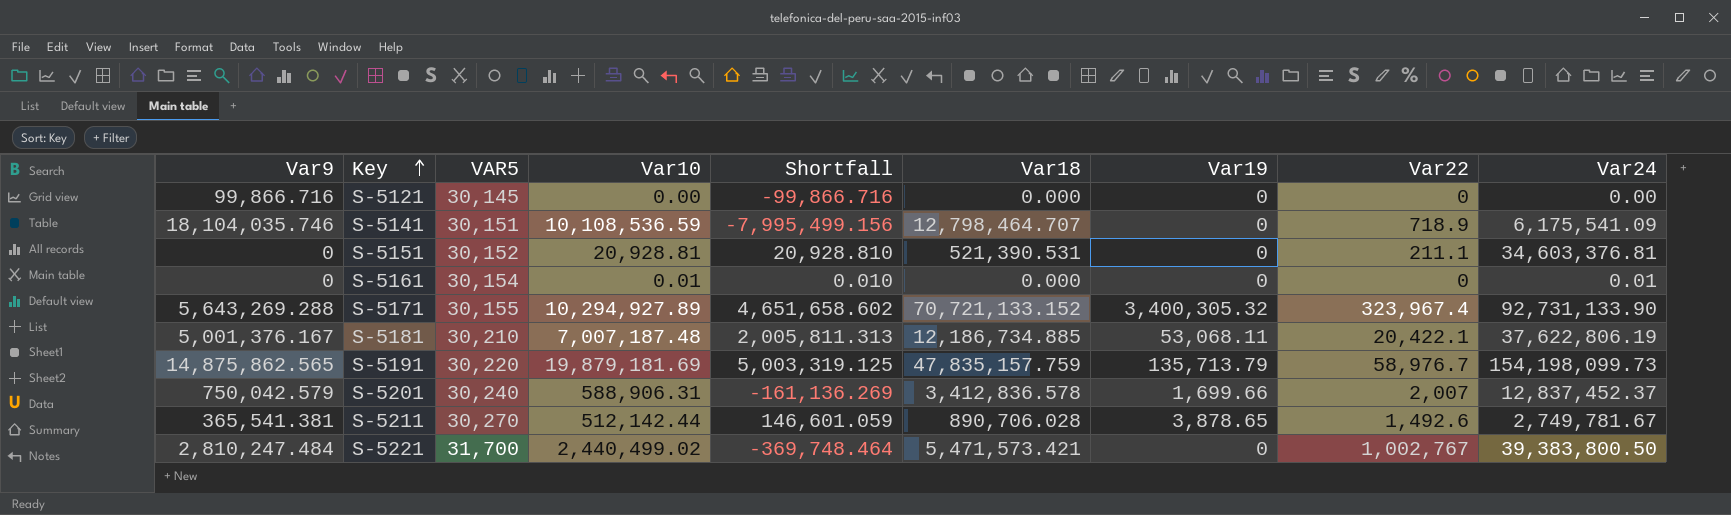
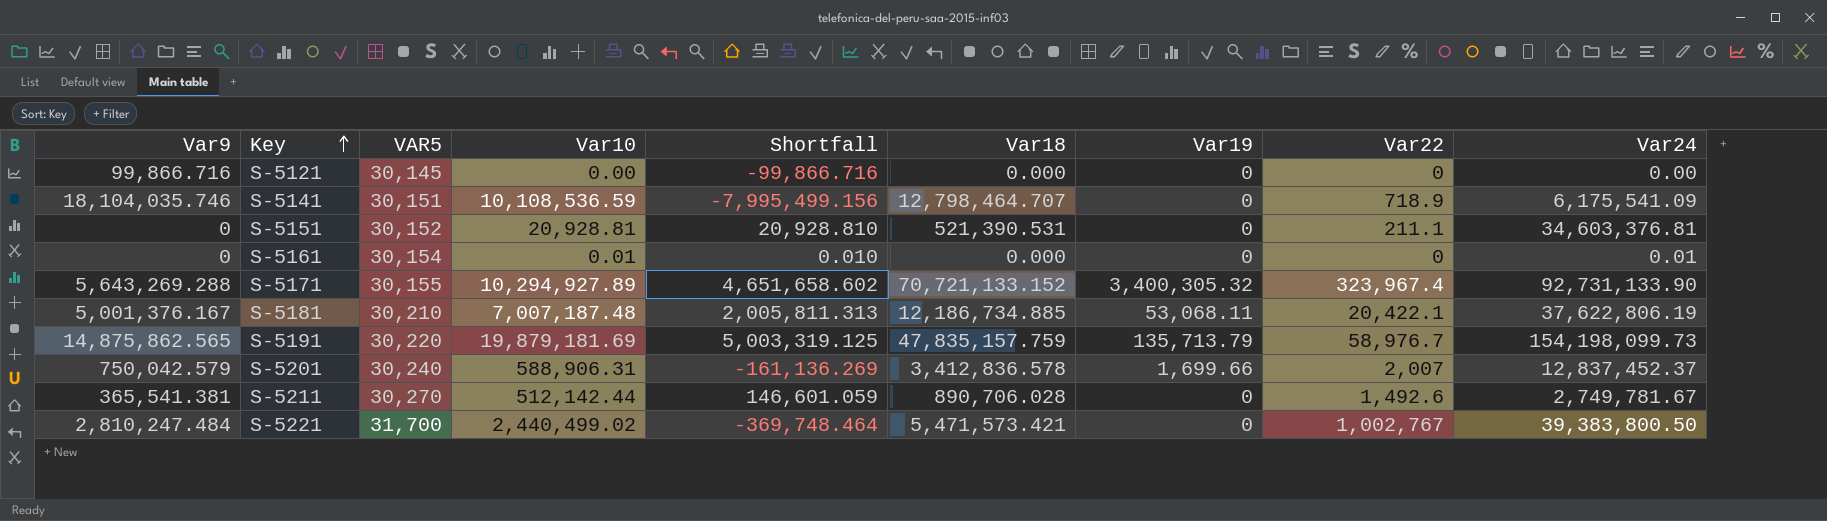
S-5211 | Var19: 3,878.65 -> 0

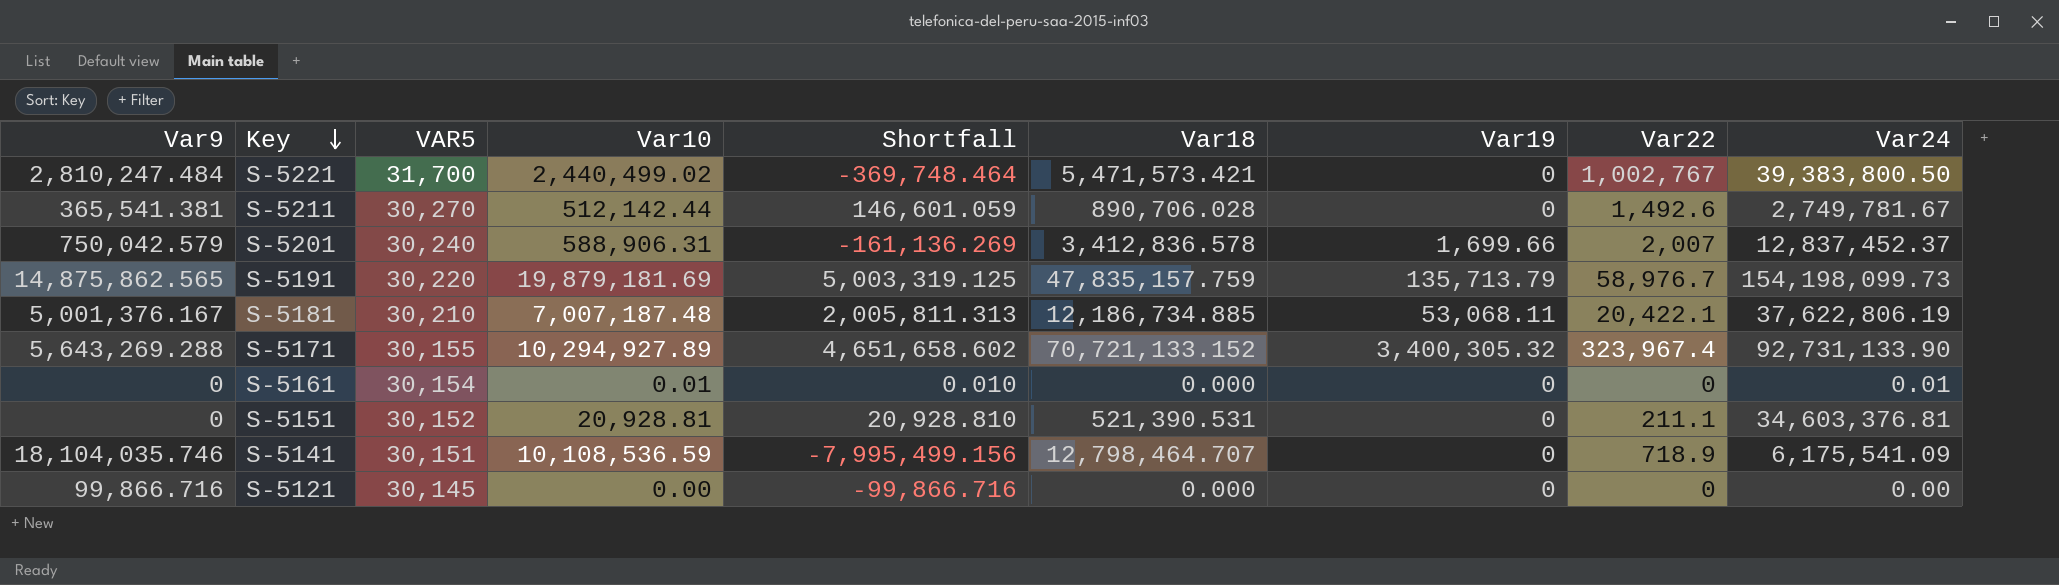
row order: Key ascending -> Key descending

